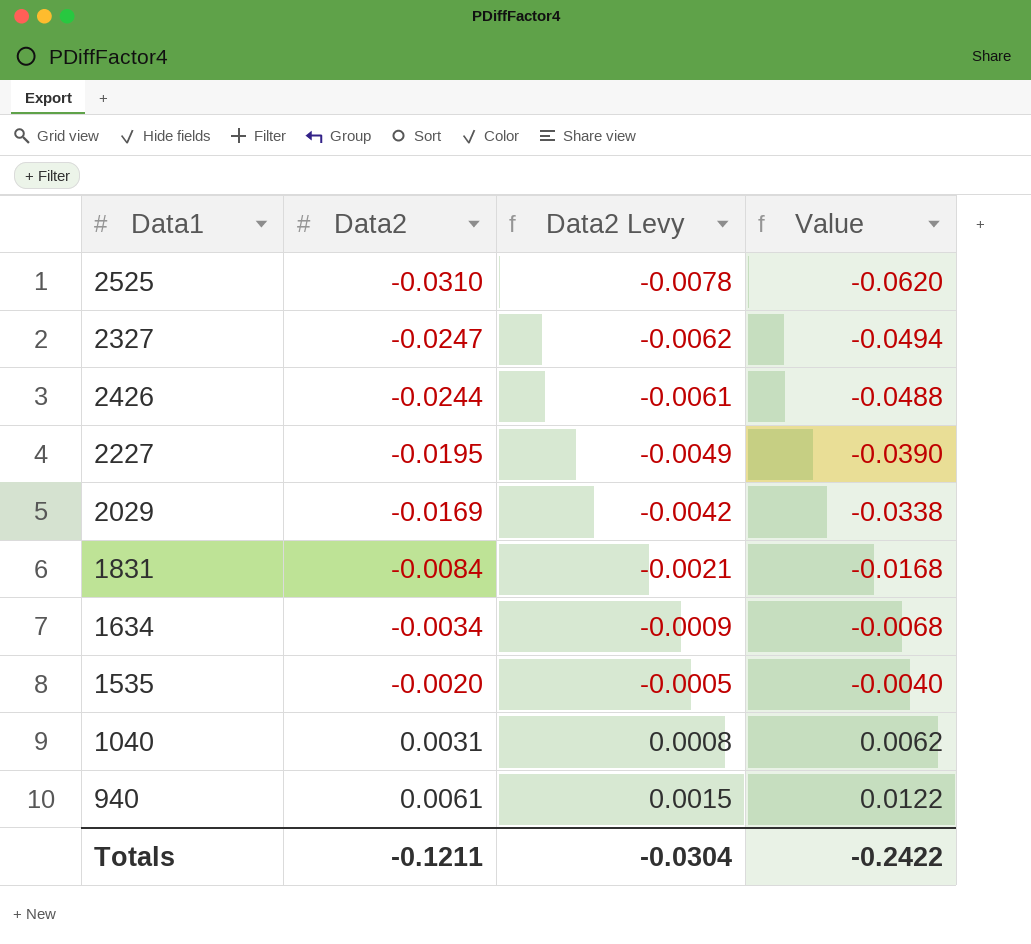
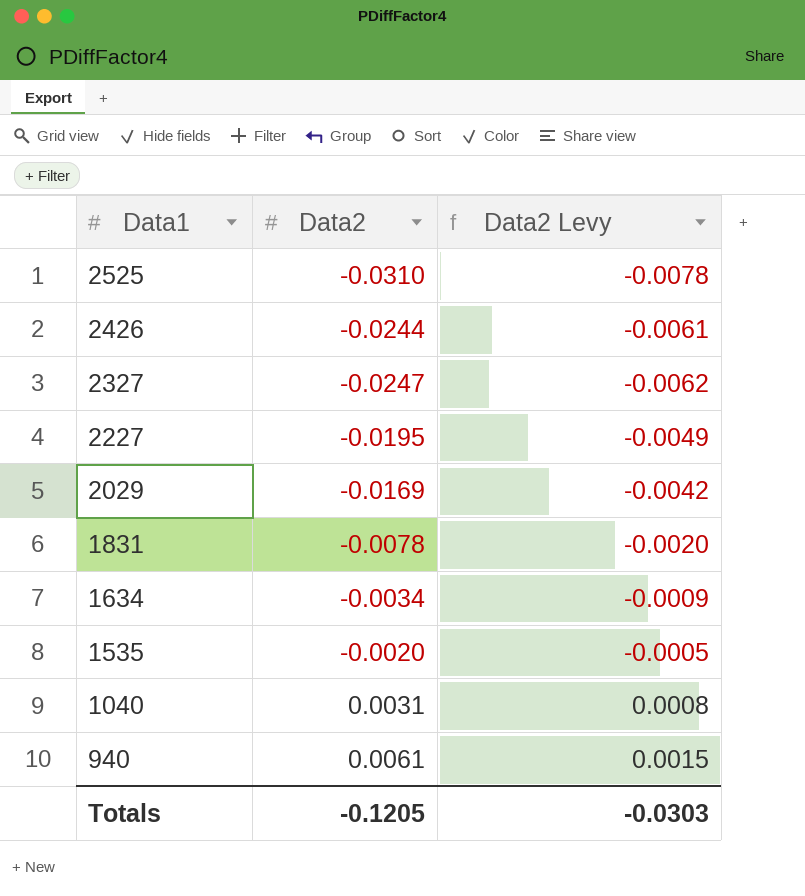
row order: Data2 ascending -> Data1 descending
column Value | formula: [Data2] * 2 -> none
1831 | Data2: -0.0084 -> -0.0078
1831 | Data2 Levy: -0.0021 -> -0.0020
Totals | Data2: -0.1211 -> -0.1205
Totals | Data2 Levy: -0.0304 -> -0.0303

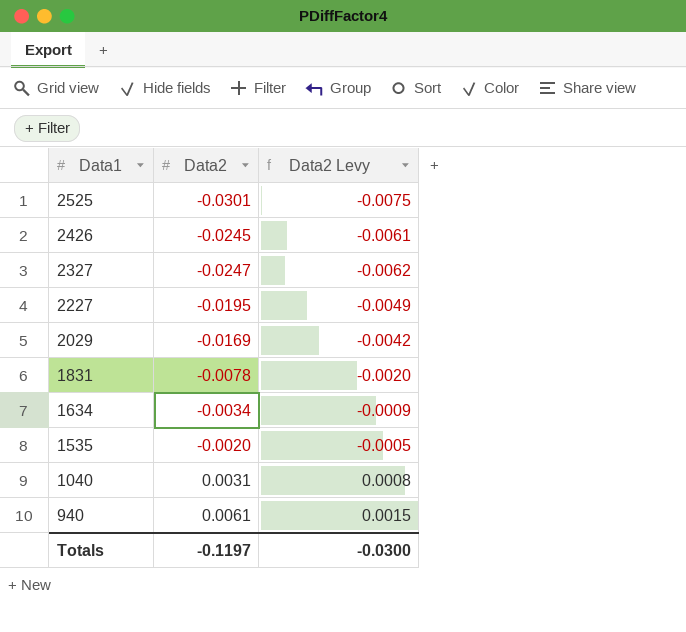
2525 | Data2: -0.0310 -> -0.0301
2525 | Data2 Levy: -0.0078 -> -0.0075
2426 | Data2: -0.0244 -> -0.0245
Totals | Data2: -0.1205 -> -0.1197
Totals | Data2 Levy: -0.0303 -> -0.0300

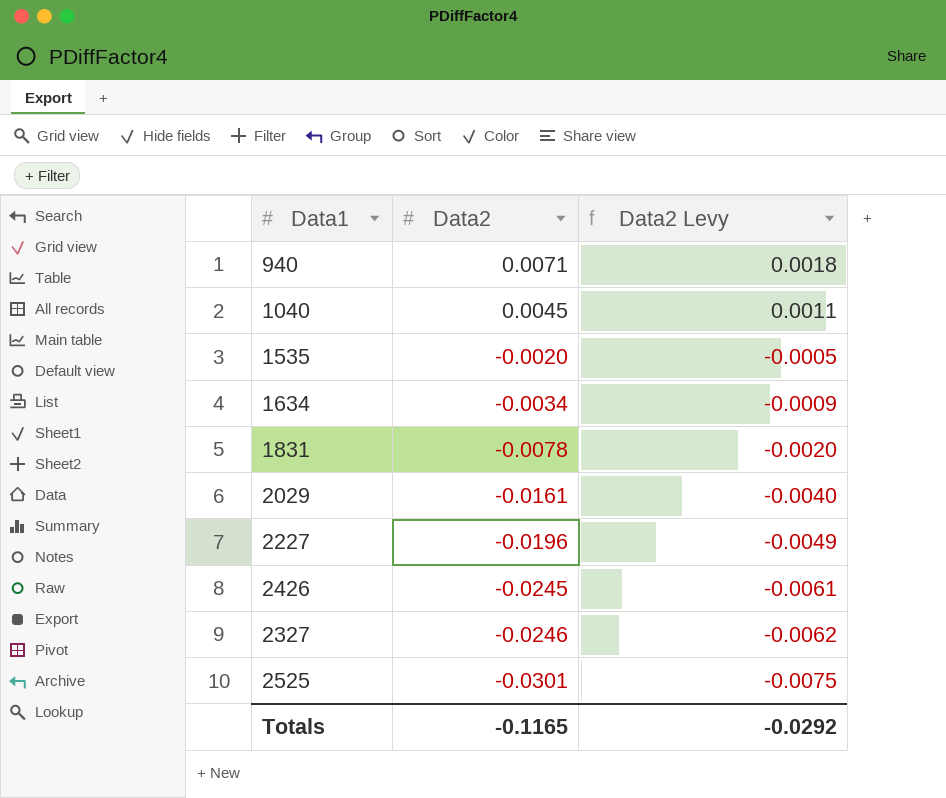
row order: Data1 descending -> Data2 descending
940 | Data2: 0.0061 -> 0.0071
940 | Data2 Levy: 0.0015 -> 0.0018
1040 | Data2: 0.0031 -> 0.0045
1040 | Data2 Levy: 0.0008 -> 0.0011
2029 | Data2: -0.0169 -> -0.0161
2029 | Data2 Levy: -0.0042 -> -0.0040
2227 | Data2: -0.0195 -> -0.0196
2327 | Data2: -0.0247 -> -0.0246
Totals | Data2: -0.1197 -> -0.1165
Totals | Data2 Levy: -0.0300 -> -0.0292

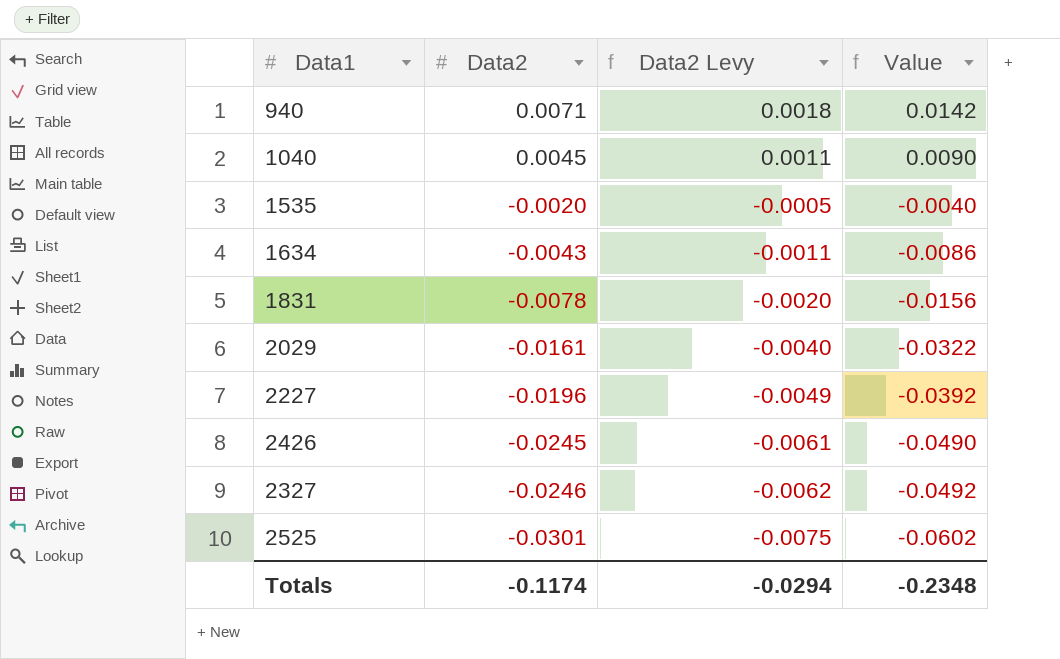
column Value | formula: none -> [Data2] * 2
1634 | Data2: -0.0034 -> -0.0043
1634 | Data2 Levy: -0.0009 -> -0.0011
Totals | Data2: -0.1165 -> -0.1174
Totals | Data2 Levy: -0.0292 -> -0.0294

